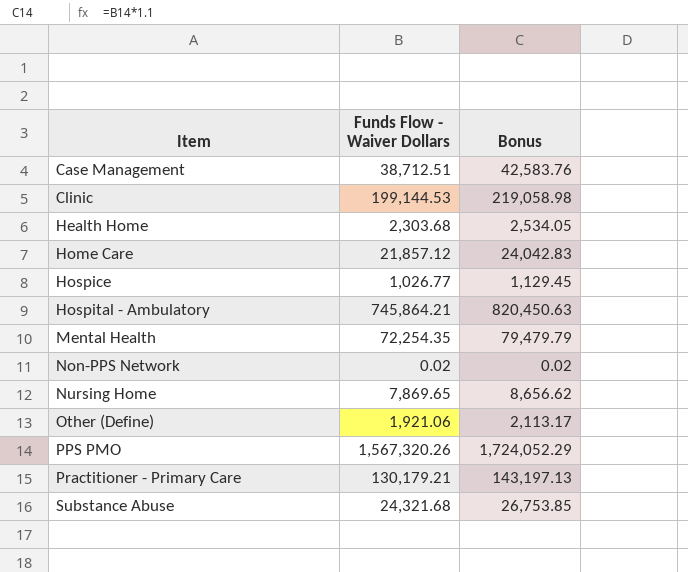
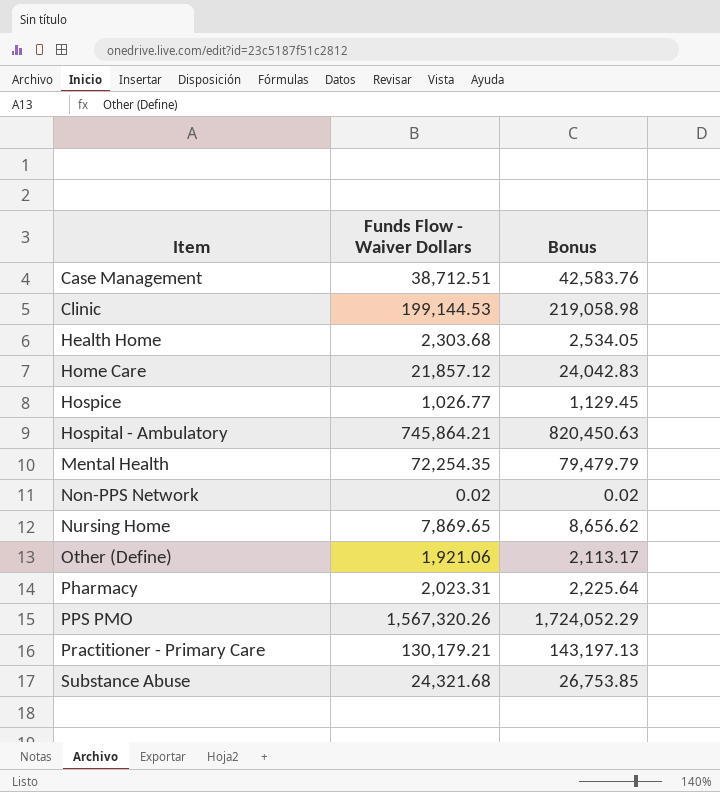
row Pharmacy: none -> 2,023.31 | 2,225.64

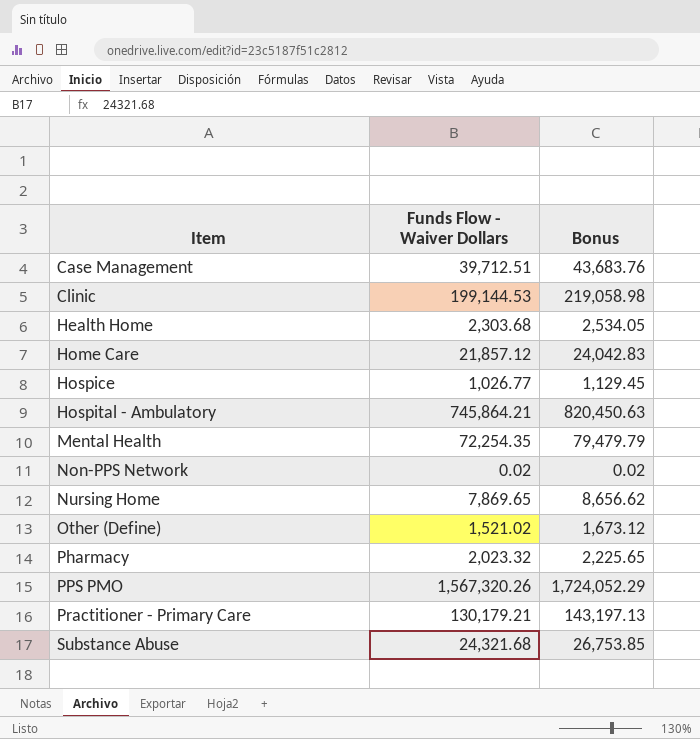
Case Management | Funds Flow - Waiver Dollars: 38,712.51 -> 39,712.51
Case Management | Bonus: 42,583.76 -> 43,683.76
Other (Define) | Funds Flow - Waiver Dollars: 1,921.06 -> 1,521.02
Other (Define) | Bonus: 2,113.17 -> 1,673.12
Pharmacy | Funds Flow - Waiver Dollars: 2,023.31 -> 2,023.32
Pharmacy | Bonus: 2,225.64 -> 2,225.65

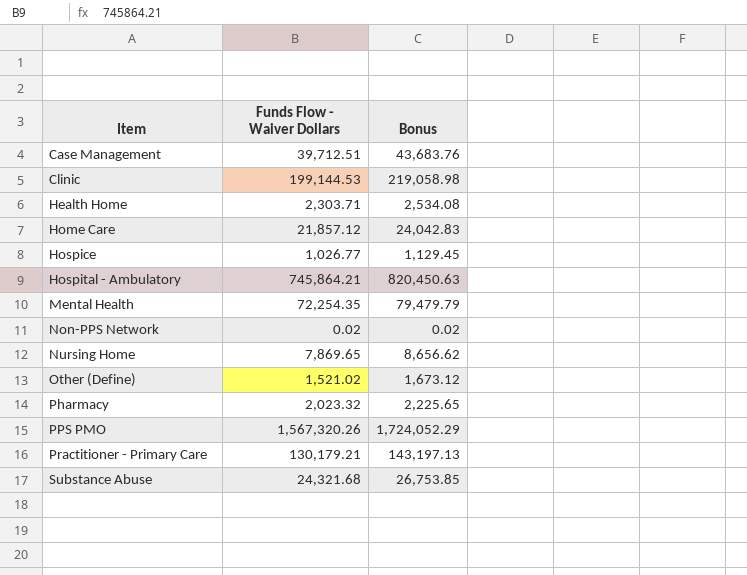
Health Home | Funds Flow - Waiver Dollars: 2,303.68 -> 2,303.71
Health Home | Bonus: 2,534.05 -> 2,534.08

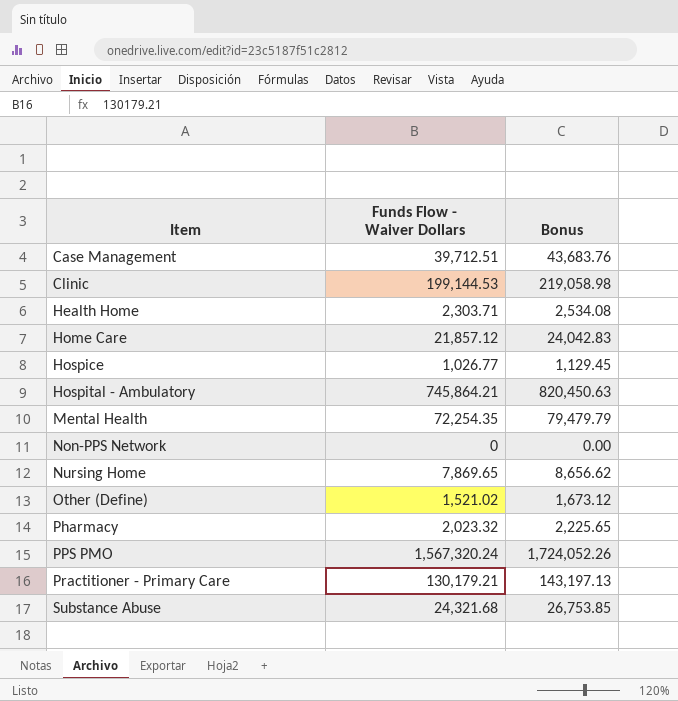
Non-PPS Network | Funds Flow - Waiver Dollars: 0.02 -> 0
Non-PPS Network | Bonus: 0.02 -> 0.00
PPS PMO | Funds Flow - Waiver Dollars: 1,567,320.26 -> 1,567,320.24
PPS PMO | Bonus: 1,724,052.29 -> 1,724,052.26

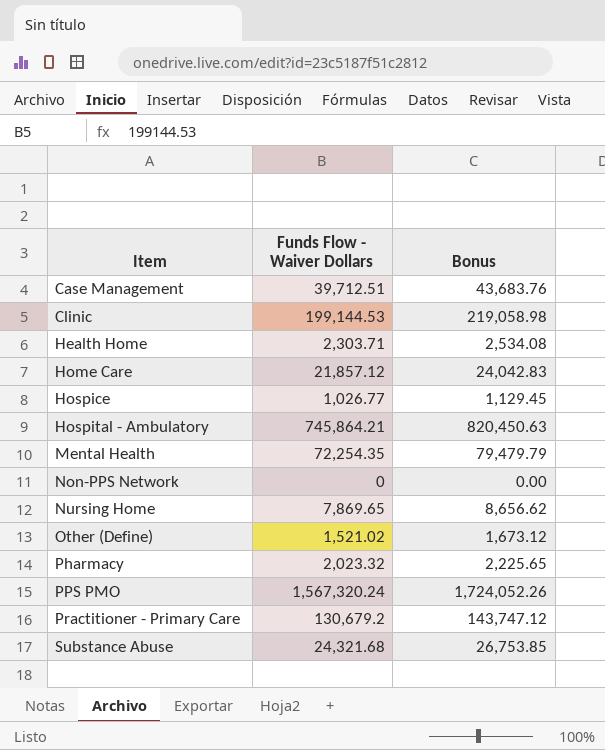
Practitioner - Primary Care | Funds Flow - Waiver Dollars: 130,179.21 -> 130,679.2
Practitioner - Primary Care | Bonus: 143,197.13 -> 143,747.12

